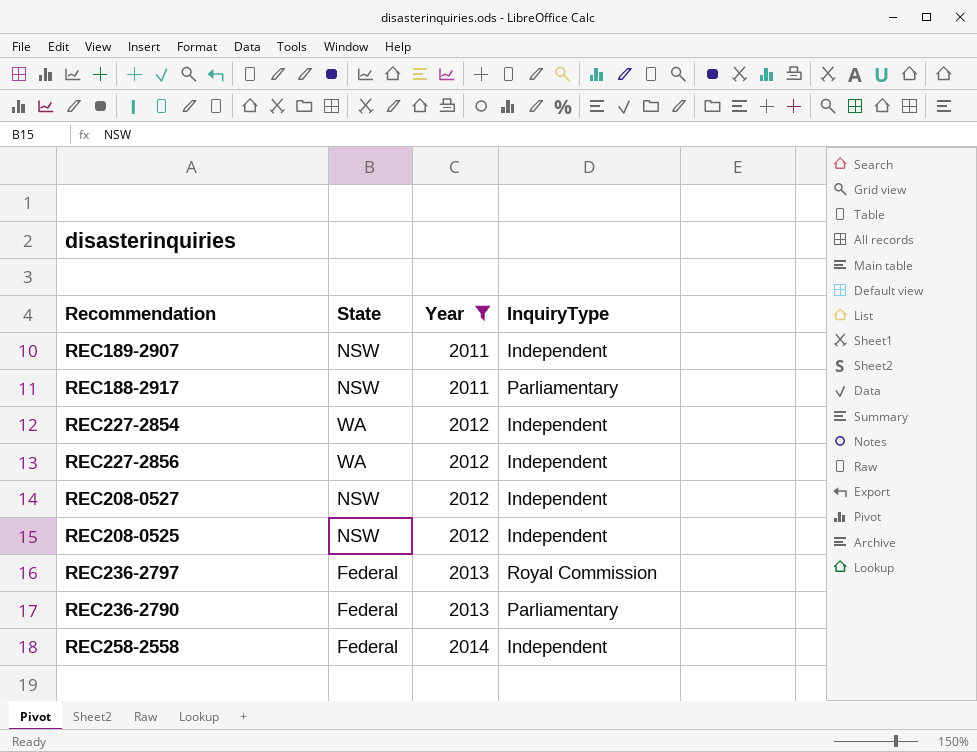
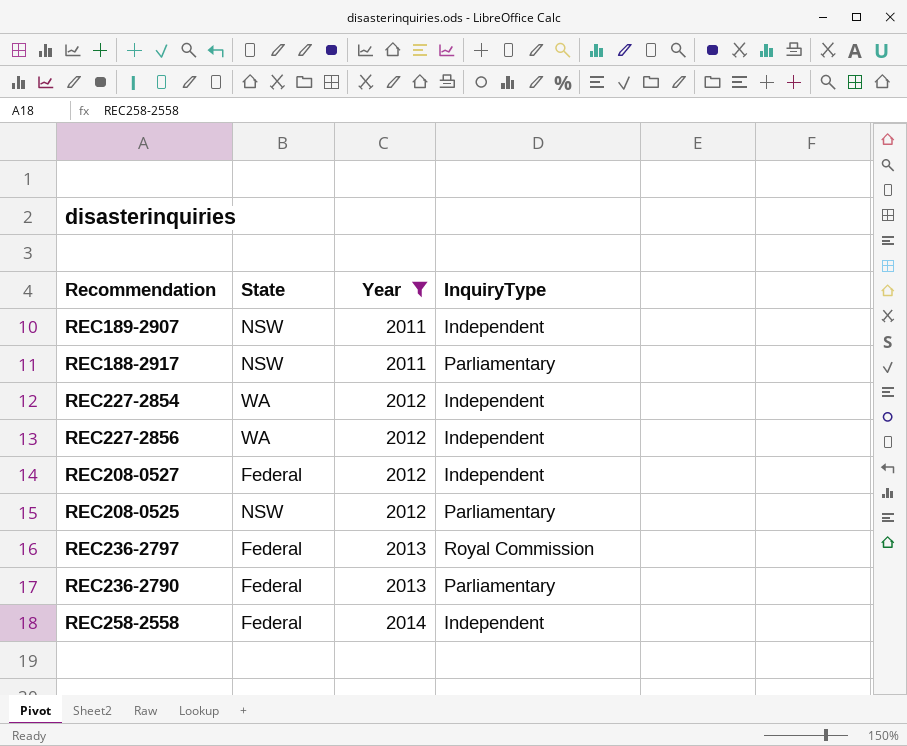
REC208-0527 | State: NSW -> Federal
REC208-0525 | InquiryType: Independent -> Parliamentary

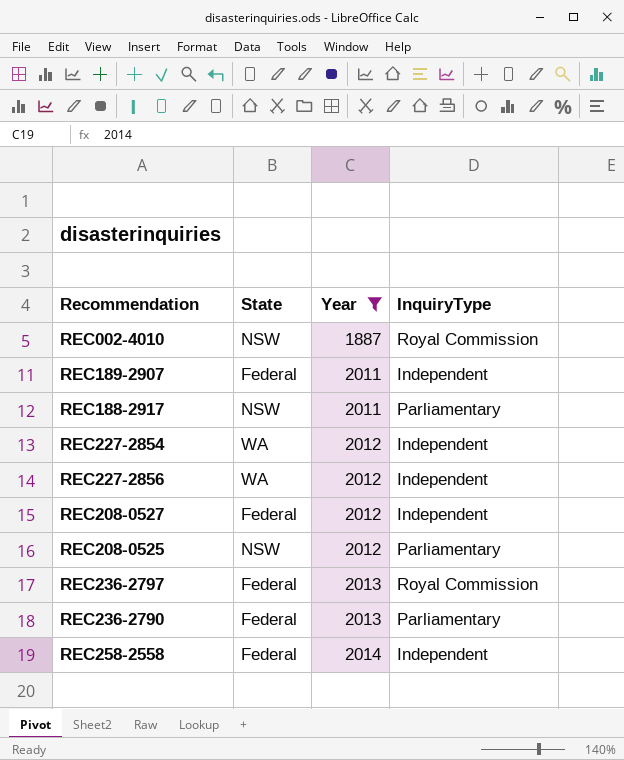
row REC002-4010: none -> NSW | 1887 | Royal Commission
REC189-2907 | State: NSW -> Federal

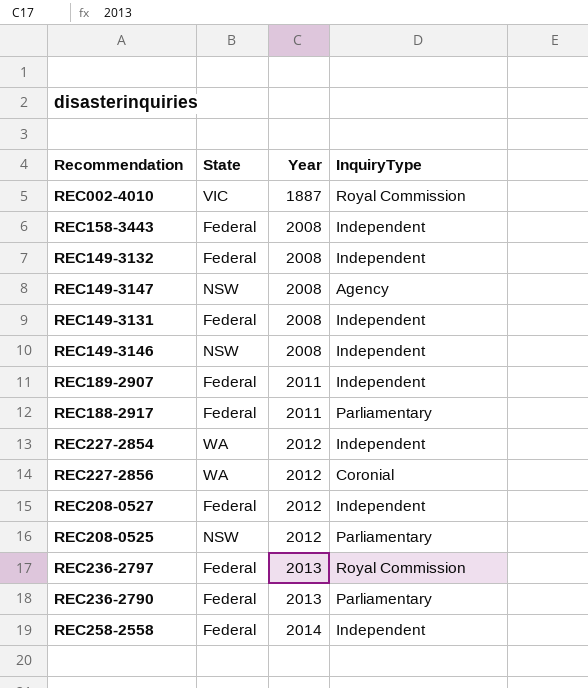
filter: Year != 2008 -> none
REC002-4010 | State: NSW -> VIC
REC188-2917 | State: NSW -> Federal
REC227-2856 | InquiryType: Independent -> Coronial

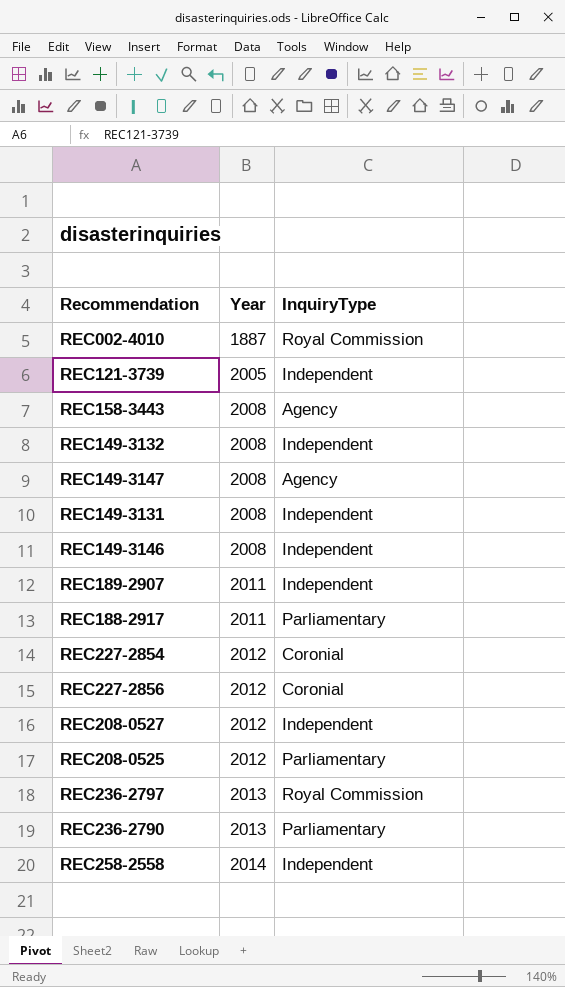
column State | position: 2 -> none
row REC121-3739: none -> 2005 | Independent
REC158-3443 | InquiryType: Independent -> Agency
REC227-2854 | InquiryType: Independent -> Coronial

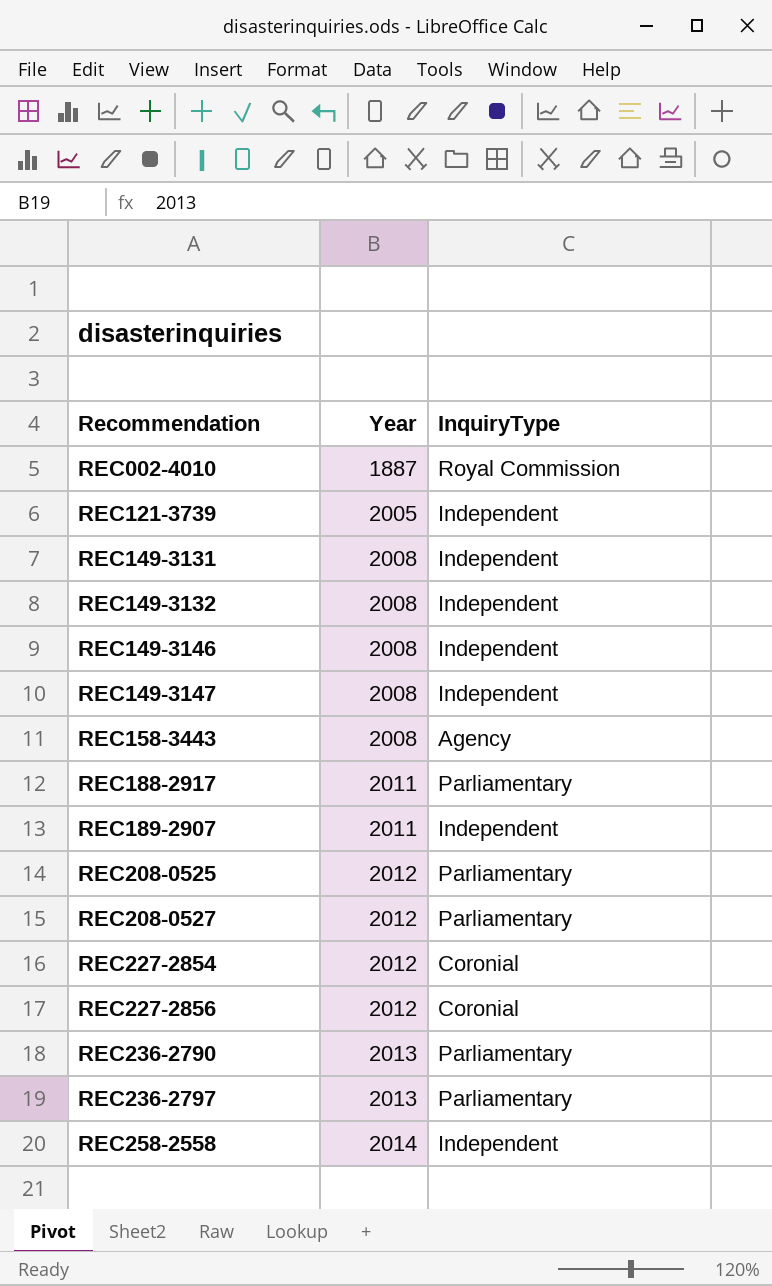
row order: Year ascending -> Recommendation ascending
REC149-3147 | InquiryType: Agency -> Independent
REC208-0527 | InquiryType: Independent -> Parliamentary
REC236-2797 | InquiryType: Royal Commission -> Parliamentary

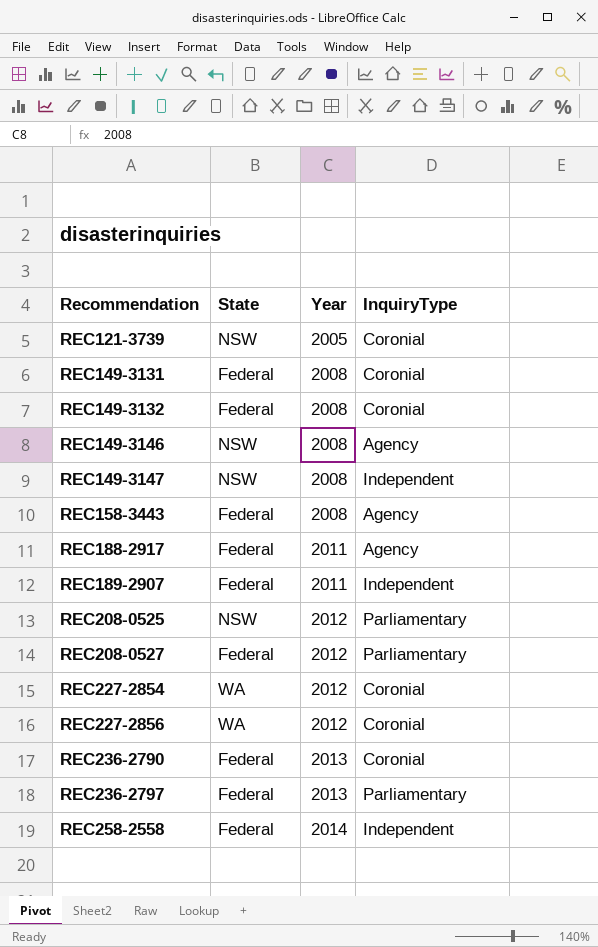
column State | position: none -> 2
row REC002-4010: 1887 | Royal Commission -> none
REC121-3739 | InquiryType: Independent -> Coronial
REC149-3131 | InquiryType: Independent -> Coronial
REC149-3132 | InquiryType: Independent -> Coronial
REC149-3146 | InquiryType: Independent -> Agency
REC188-2917 | InquiryType: Parliamentary -> Agency
REC236-2790 | InquiryType: Parliamentary -> Coronial

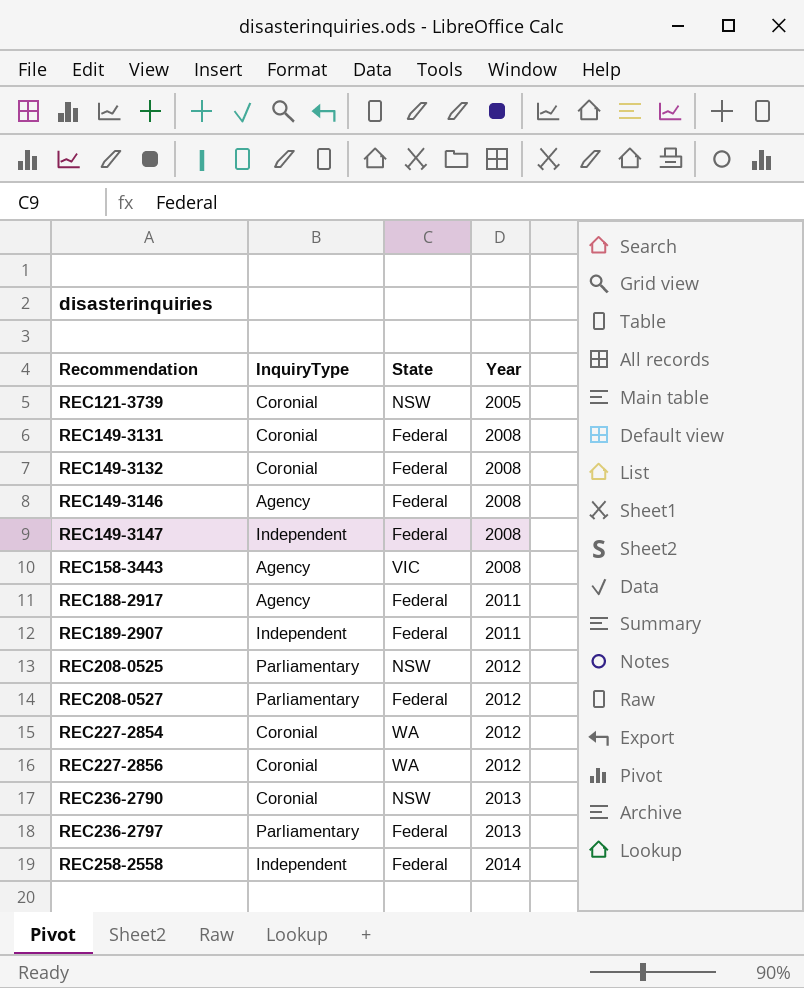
column InquiryType | position: 4 -> 2
REC149-3146 | State: NSW -> Federal
REC149-3147 | State: NSW -> Federal
REC158-3443 | State: Federal -> VIC
REC236-2790 | State: Federal -> NSW

